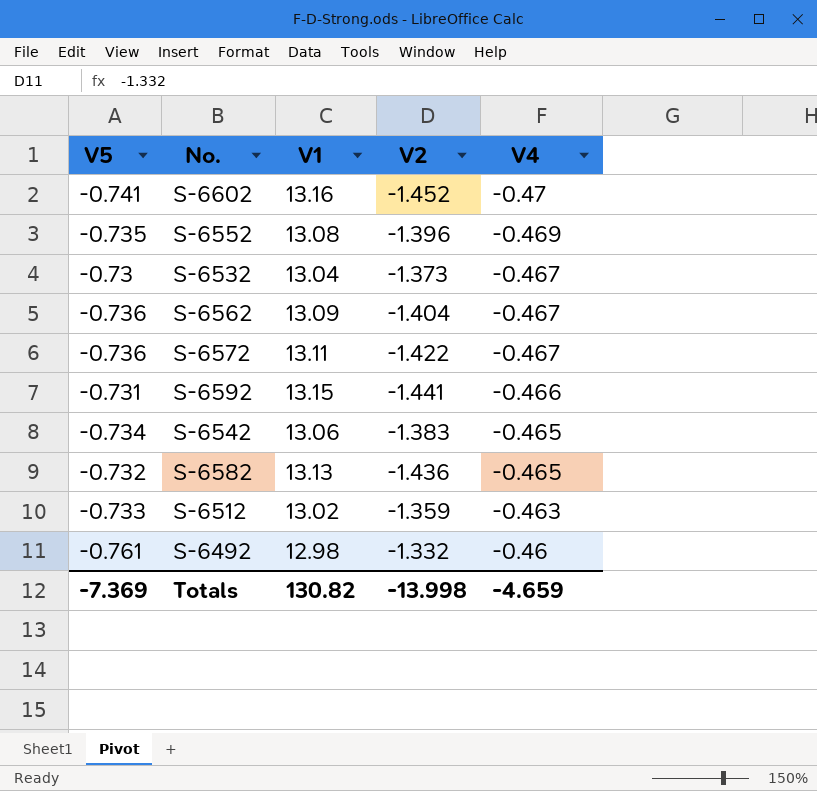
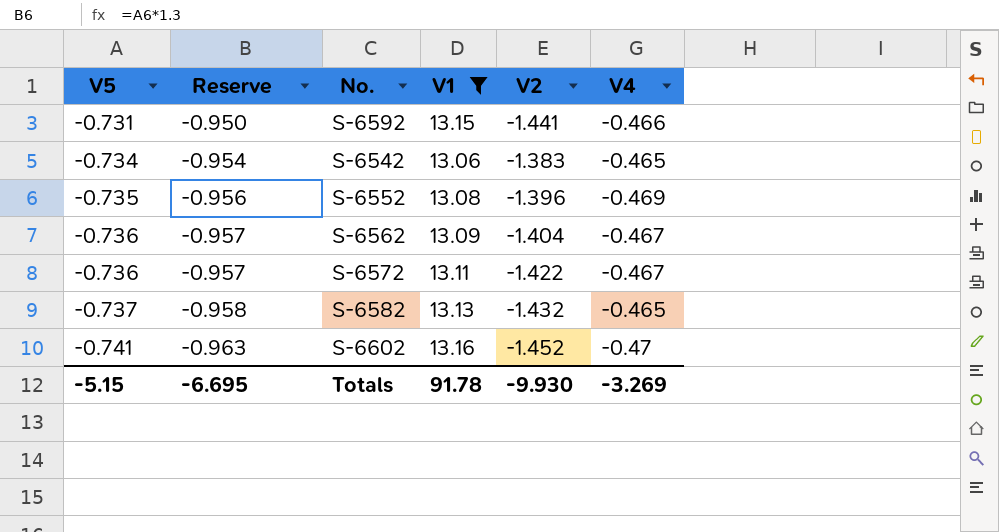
filter: none -> V1 >= 13.06
row order: V4 ascending -> V5 descending
column Reserve | formula: none -> [V5] * 1.3
S-6582 | V5: -0.732 -> -0.737
S-6582 | V2: -1.436 -> -1.432
Totals | V5: -7.369 -> -5.15
Totals | V1: 130.82 -> 91.78
Totals | V2: -13.998 -> -9.930
Totals | V4: -4.659 -> -3.269

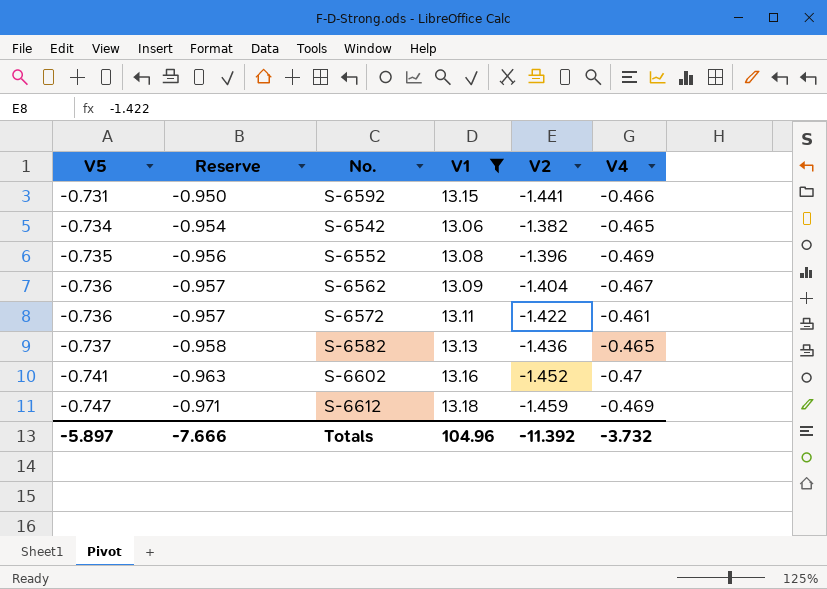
S-6542 | V2: -1.383 -> -1.382
S-6572 | V4: -0.467 -> -0.461
S-6582 | V2: -1.432 -> -1.436
row S-6612: none -> -0.747 | -0.971 | 13.18 | -1.459 | -0.469
Totals | V5: -5.15 -> -5.897
Totals | Reserve: -6.695 -> -7.666
Totals | V1: 91.78 -> 104.96
Totals | V2: -9.930 -> -11.392
Totals | V4: -3.269 -> -3.732

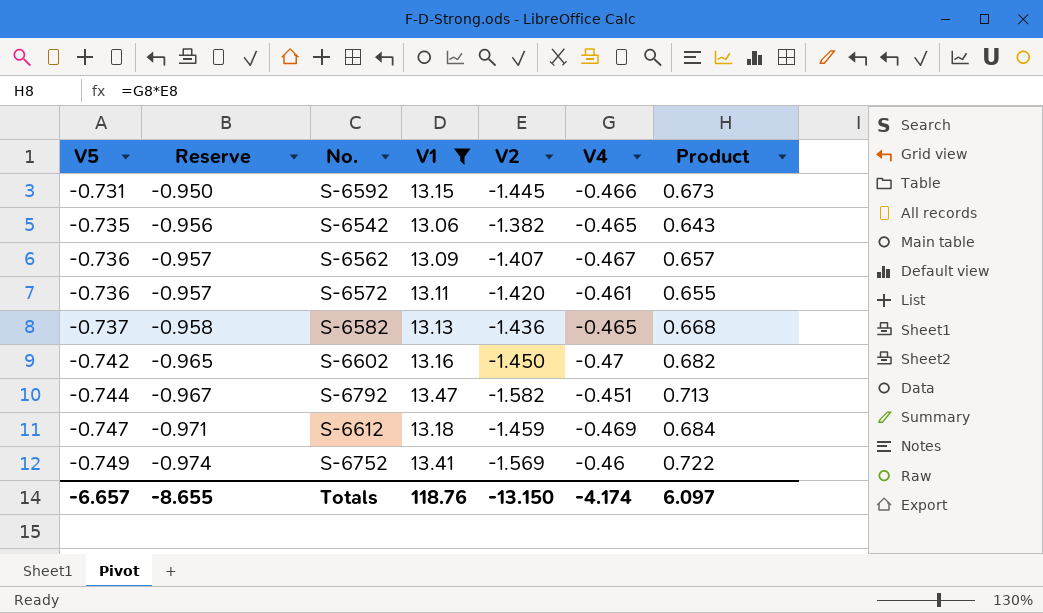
column Product | formula: none -> [V2] * [V4]
row S-6552: -0.735 | -0.956 | 13.08 | -1.396 | -0.469 -> none
S-6592 | V2: -1.441 -> -1.445
S-6542 | V5: -0.734 -> -0.735
S-6542 | Reserve: -0.954 -> -0.956
S-6562 | V2: -1.404 -> -1.407
S-6572 | V2: -1.422 -> -1.420
S-6602 | V5: -0.741 -> -0.742
S-6602 | Reserve: -0.963 -> -0.965
S-6602 | V2: -1.452 -> -1.450
row S-6792: none -> -0.744 | -0.967 | 13.47 | -1.582 | -0.451 | 0.713
row S-6752: none -> -0.749 | -0.974 | 13.41 | -1.569 | -0.46 | 0.722
Totals | V5: -5.897 -> -6.657
Totals | Reserve: -7.666 -> -8.655
Totals | V1: 104.96 -> 118.76
Totals | V2: -11.392 -> -13.150
Totals | V4: -3.732 -> -4.174

